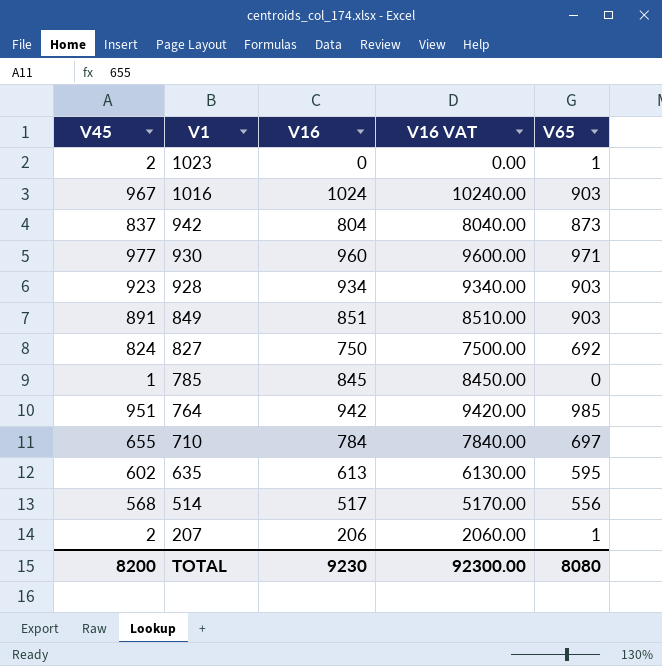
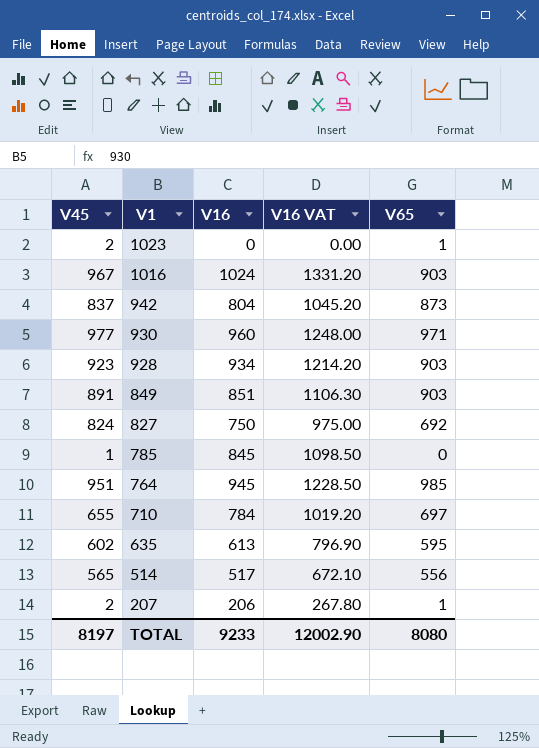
column V16 VAT | formula: [V16] * 10 -> [V16] * 1.3
764 | V16: 942 -> 945
514 | V45: 568 -> 565
TOTAL | V45: 8200 -> 8197
TOTAL | V16: 9230 -> 9233
TOTAL | V16 VAT: 92300.00 -> 12002.90

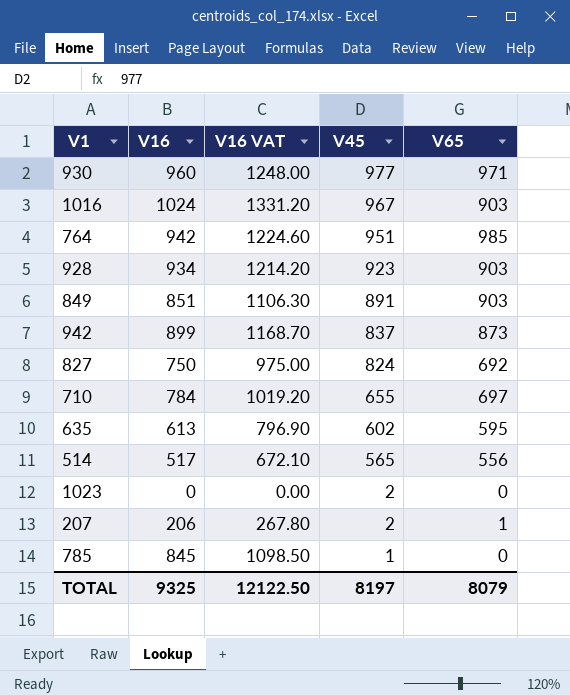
row order: V1 descending -> V45 descending
column V45 | position: 1 -> 4
764 | V16: 945 -> 942
764 | V16 VAT: 1228.50 -> 1224.60
942 | V16: 804 -> 899
942 | V16 VAT: 1045.20 -> 1168.70
1023 | V65: 1 -> 0
TOTAL | V16: 9233 -> 9325
TOTAL | V16 VAT: 12002.90 -> 12122.50
TOTAL | V65: 8080 -> 8079

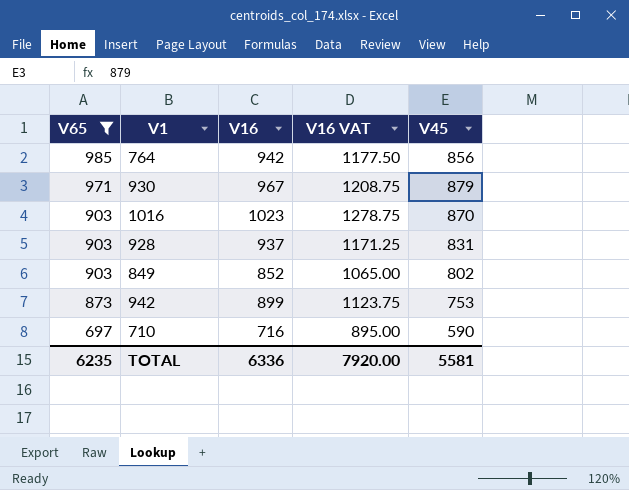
filter: none -> V65 >= 697
row order: V45 descending -> V65 descending
column V65 | position: 5 -> 1
column V16 VAT | formula: [V16] * 1.3 -> [V16] * 1.25
764 | V45: 951 -> 856
930 | V16: 960 -> 967
930 | V45: 977 -> 879
1016 | V16: 1024 -> 1023
1016 | V45: 967 -> 870
928 | V16: 934 -> 937
928 | V45: 923 -> 831
849 | V16: 851 -> 852
849 | V45: 891 -> 802
942 | V45: 837 -> 753
710 | V16: 784 -> 716
710 | V45: 655 -> 590
TOTAL | V65: 8079 -> 6235
TOTAL | V16: 9325 -> 6336
TOTAL | V16 VAT: 12122.50 -> 7920.00
TOTAL | V45: 8197 -> 5581

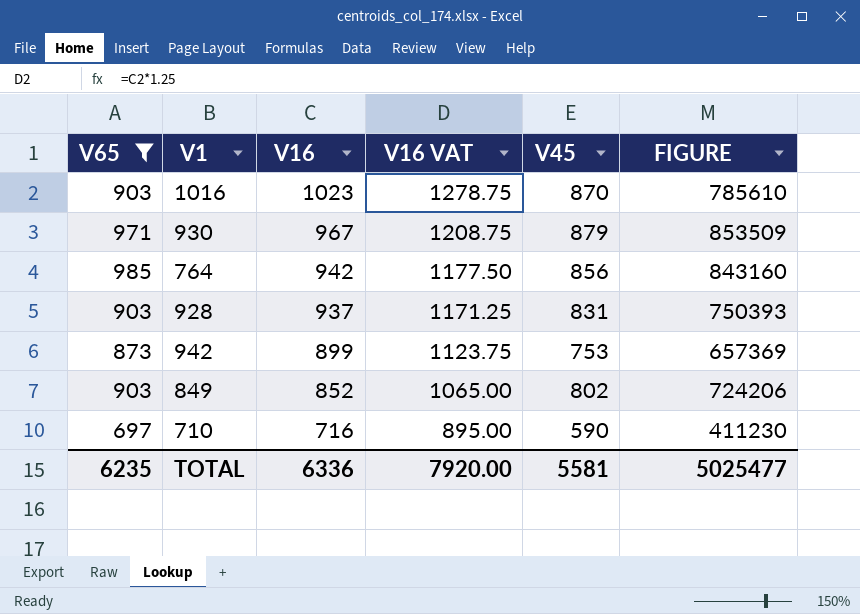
row order: V65 descending -> V16 descending
column FIGURE | formula: none -> [V65] * [V45]

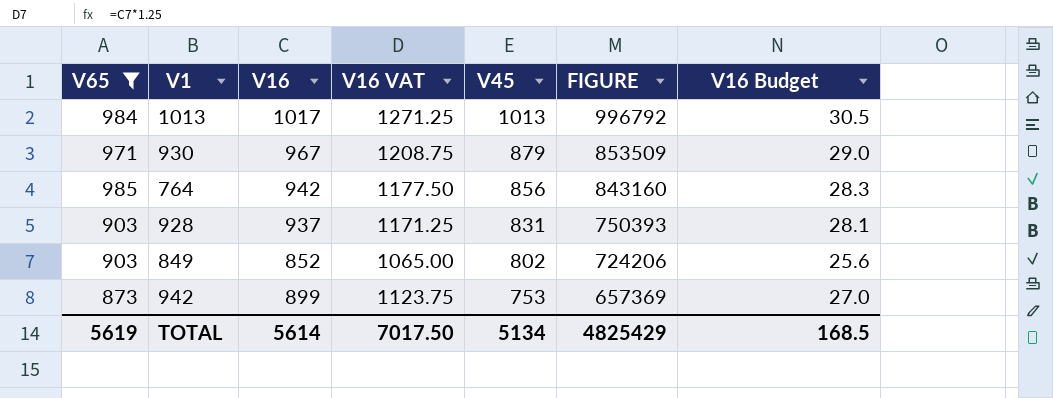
row order: V16 descending -> V45 descending
column V16 Budget | formula: none -> [V16] * 0.03
row 1016: 903 | 1023 | 1278.75 | 870 | 785610 -> none
row 710: 697 | 716 | 895.00 | 590 | 411230 -> none
row 1013: none -> 984 | 1017 | 1271.25 | 1013 | 996792 | 30.5
TOTAL | V65: 6235 -> 5619
TOTAL | V16: 6336 -> 5614
TOTAL | V16 VAT: 7920.00 -> 7017.50
TOTAL | V45: 5581 -> 5134
TOTAL | FIGURE: 5025477 -> 4825429

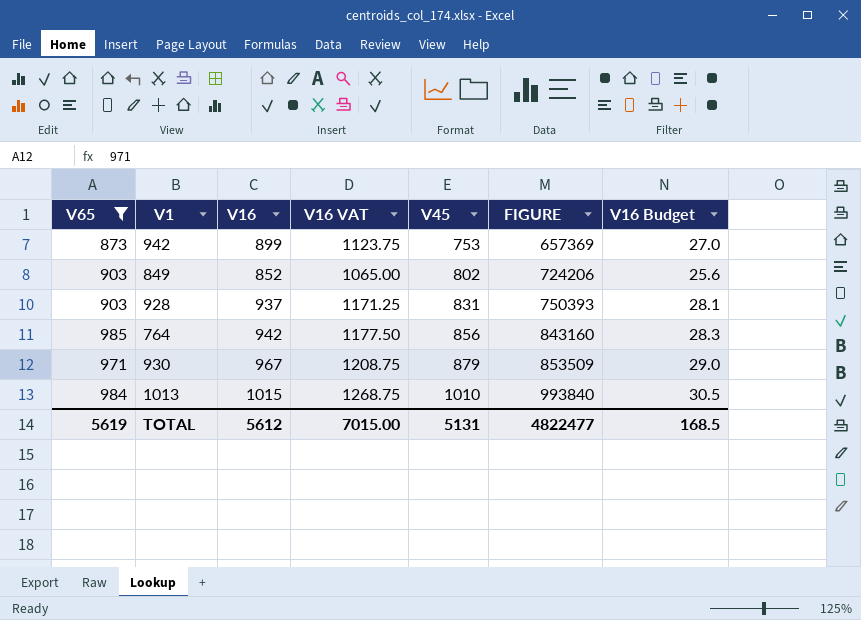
row order: V45 descending -> V45 ascending
1013 | V16: 1017 -> 1015
1013 | V16 VAT: 1271.25 -> 1268.75
1013 | V45: 1013 -> 1010
1013 | FIGURE: 996792 -> 993840
TOTAL | V16: 5614 -> 5612
TOTAL | V16 VAT: 7017.50 -> 7015.00
TOTAL | V45: 5134 -> 5131
TOTAL | FIGURE: 4825429 -> 4822477

